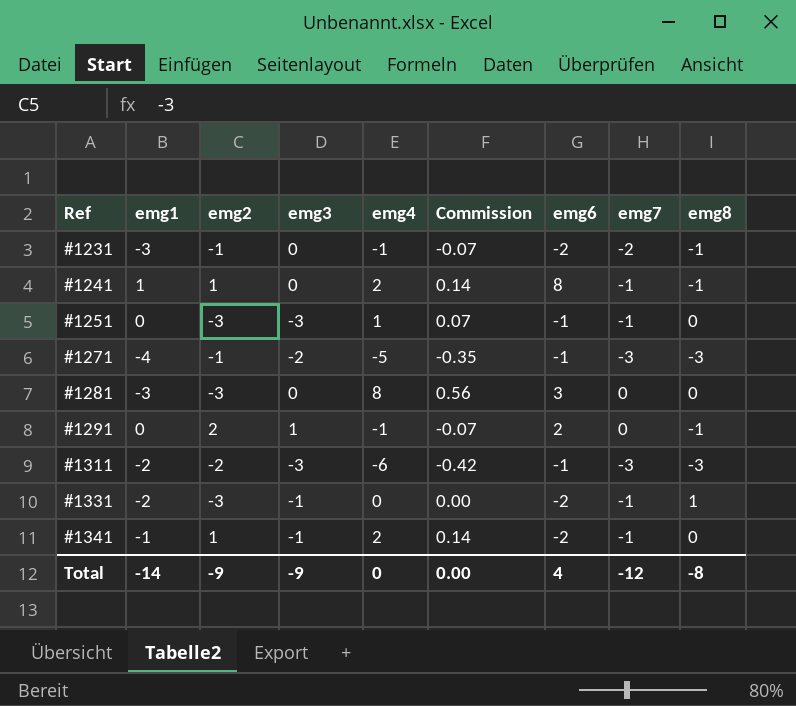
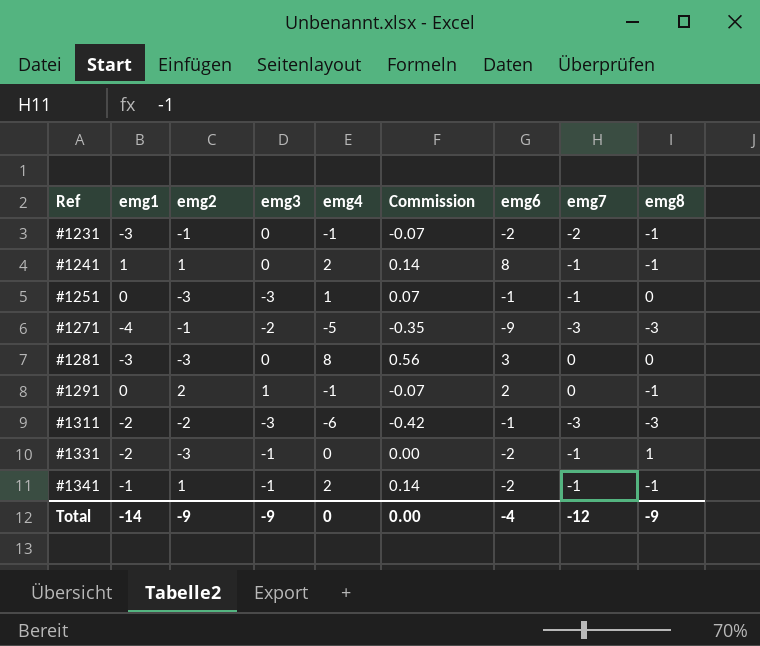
#1271 | emg6: -1 -> -9
#1341 | emg8: 0 -> -1
Total | emg6: 4 -> -4
Total | emg8: -8 -> -9

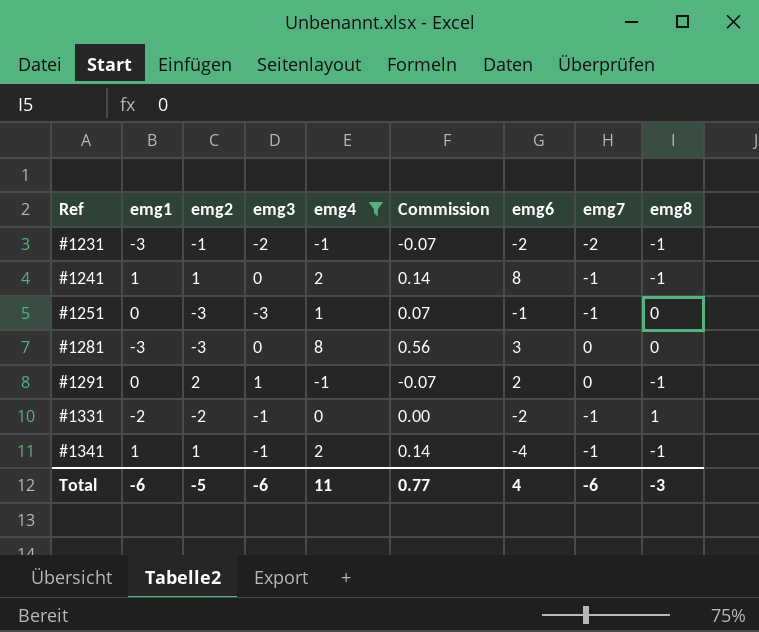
filter: none -> emg4 >= -1
#1231 | emg3: 0 -> -2
#1331 | emg2: -3 -> -2
#1341 | emg1: -1 -> 1
#1341 | emg6: -2 -> -4
Total | emg1: -14 -> -6
Total | emg2: -9 -> -5
Total | emg3: -9 -> -6
Total | emg4: 0 -> 11
Total | Commission: 0.00 -> 0.77
Total | emg6: -4 -> 4
Total | emg7: -12 -> -6
Total | emg8: -9 -> -3

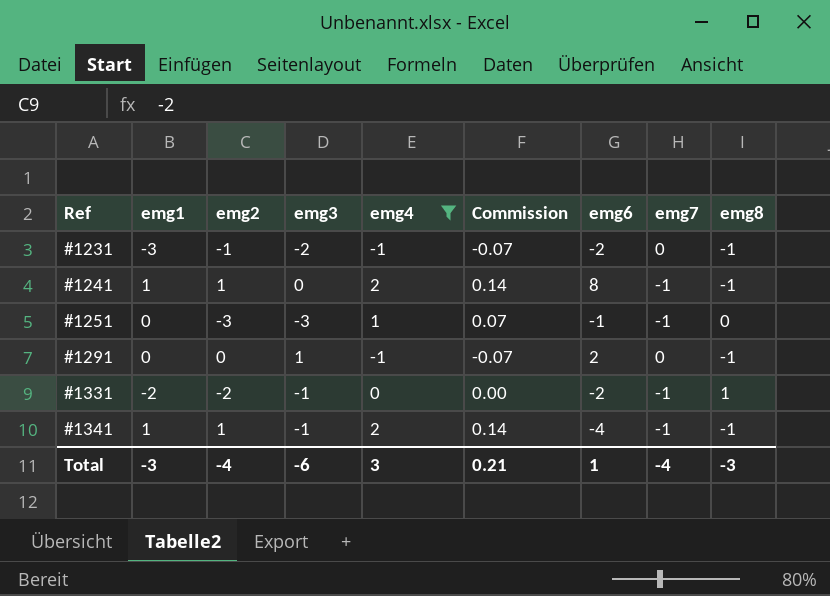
row #1281: -3 | -3 | 0 | 8 | 0.56 | 3 | 0 | 0 -> none
#1231 | emg7: -2 -> 0
#1291 | emg2: 2 -> 0
Total | emg1: -6 -> -3
Total | emg2: -5 -> -4
Total | emg4: 11 -> 3
Total | Commission: 0.77 -> 0.21
Total | emg6: 4 -> 1
Total | emg7: -6 -> -4

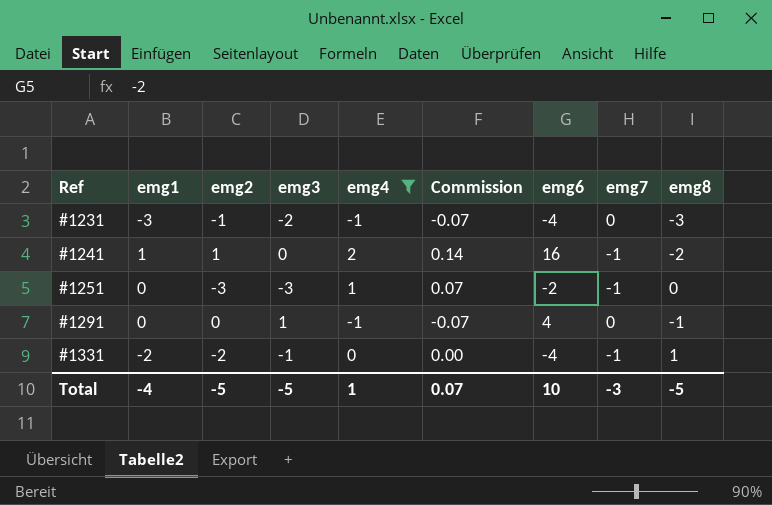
row #1341: 1 | 1 | -1 | 2 | 0.14 | -4 | -1 | -1 -> none
#1231 | emg6: -2 -> -4
#1231 | emg8: -1 -> -3
#1241 | emg6: 8 -> 16
#1241 | emg8: -1 -> -2
#1251 | emg6: -1 -> -2
#1291 | emg6: 2 -> 4
#1331 | emg6: -2 -> -4
Total | emg1: -3 -> -4
Total | emg2: -4 -> -5
Total | emg3: -6 -> -5
Total | emg4: 3 -> 1
Total | Commission: 0.21 -> 0.07
Total | emg6: 1 -> 10
Total | emg7: -4 -> -3
Total | emg8: -3 -> -5

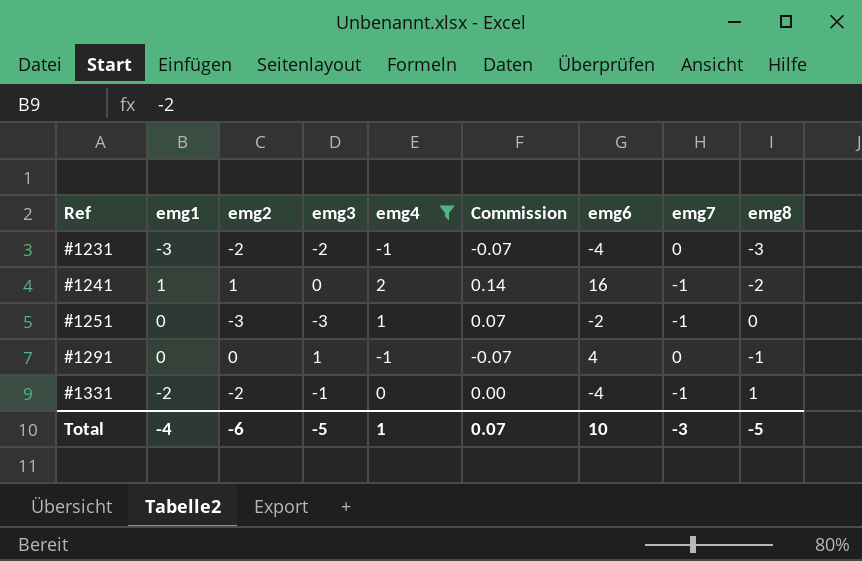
#1231 | emg2: -1 -> -2
Total | emg2: -5 -> -6

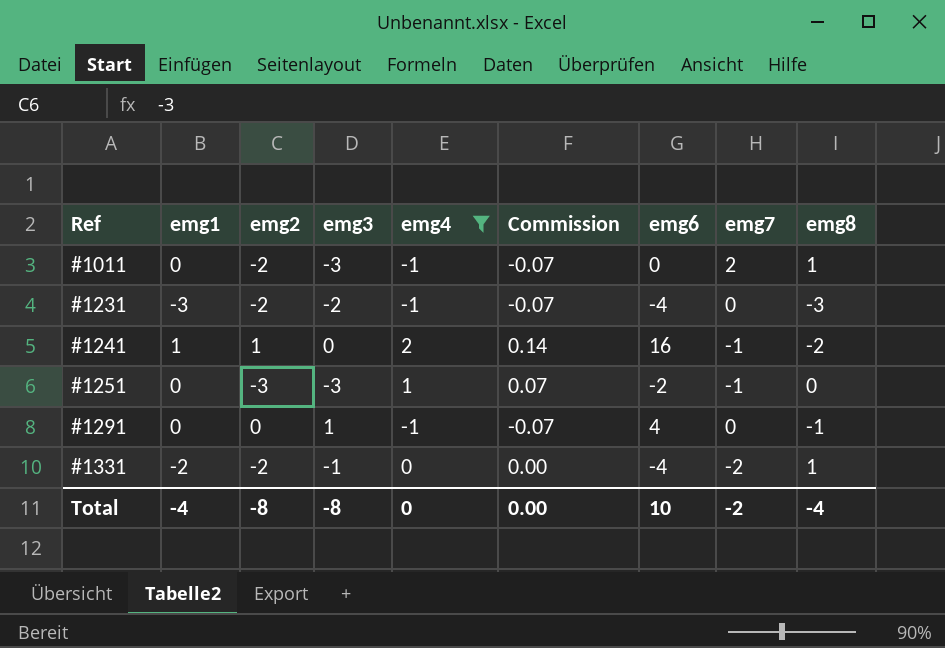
row #1011: none -> 0 | -2 | -3 | -1 | -0.07 | 0 | 2 | 1
#1331 | emg7: -1 -> -2
Total | emg2: -6 -> -8
Total | emg3: -5 -> -8
Total | emg4: 1 -> 0
Total | Commission: 0.07 -> 0.00
Total | emg7: -3 -> -2
Total | emg8: -5 -> -4

